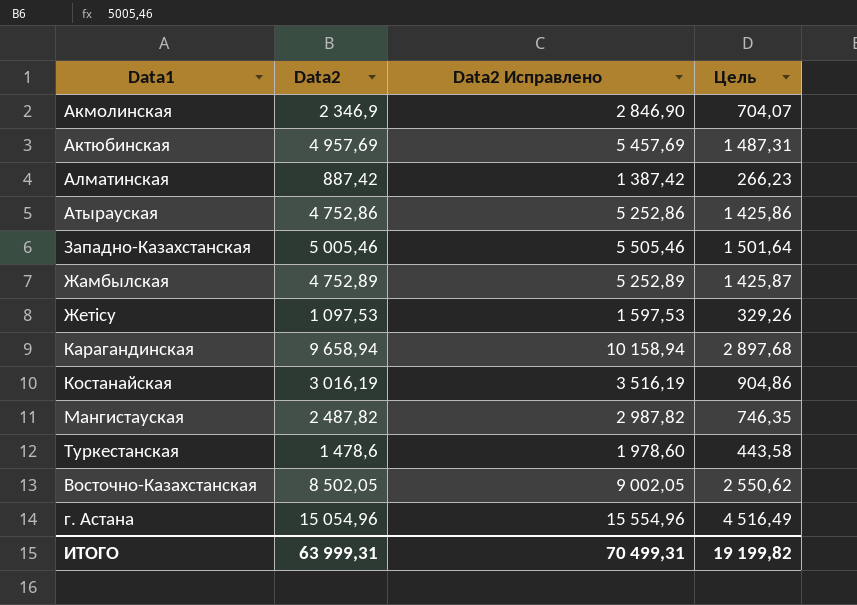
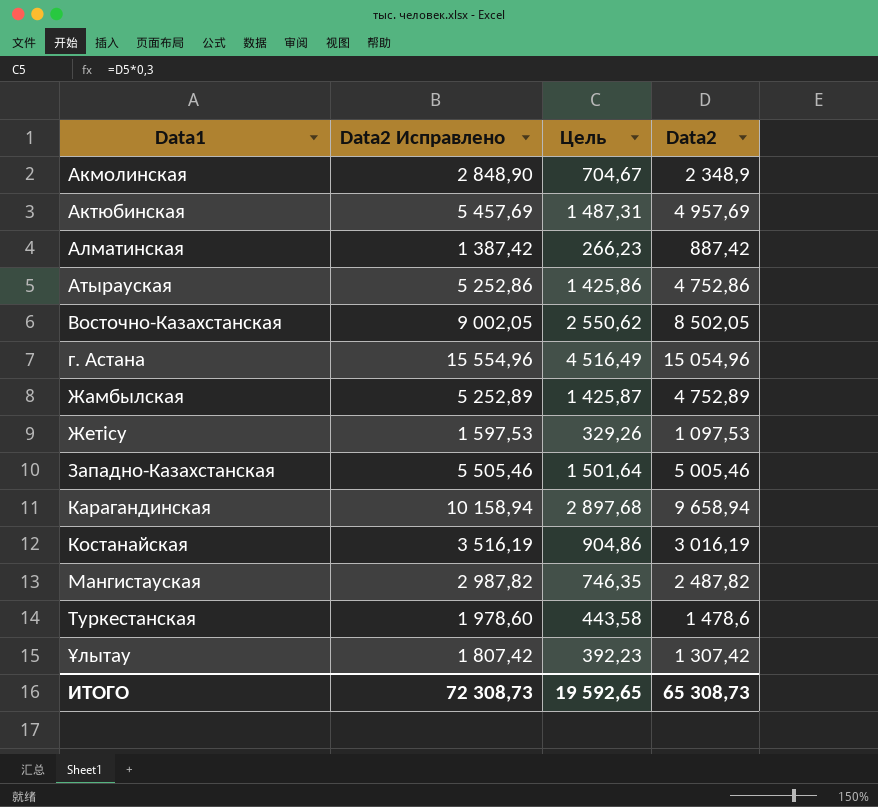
row order: none -> Data1 ascending
column Data2 | position: 2 -> 4
Акмолинская | Data2 Исправлено: 2 846,90 -> 2 848,90
Акмолинская | Цель: 704,07 -> 704,67
Акмолинская | Data2: 2 346,9 -> 2 348,9
row Ұлытау: none -> 1 807,42 | 392,23 | 1 307,42
ИТОГО | Data2 Исправлено: 70 499,31 -> 72 308,73
ИТОГО | Цель: 19 199,82 -> 19 592,65
ИТОГО | Data2: 63 999,31 -> 65 308,73

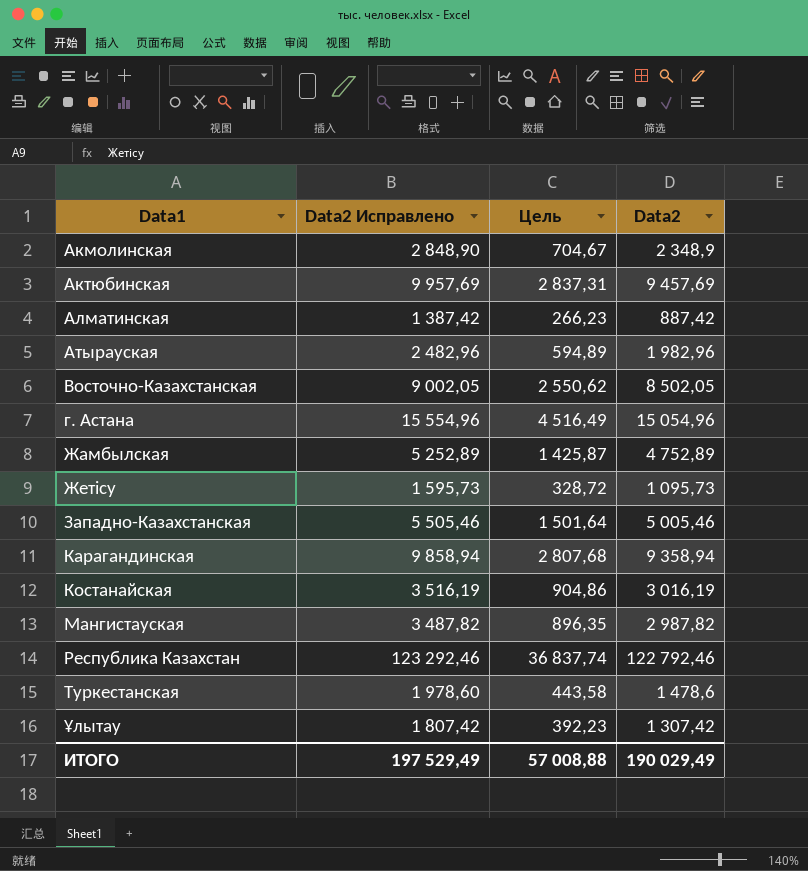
Актюбинская | Data2 Исправлено: 5 457,69 -> 9 957,69
Актюбинская | Цель: 1 487,31 -> 2 837,31
Актюбинская | Data2: 4 957,69 -> 9 457,69
Атырауская | Data2 Исправлено: 5 252,86 -> 2 482,96
Атырауская | Цель: 1 425,86 -> 594,89
Атырауская | Data2: 4 752,86 -> 1 982,96
Жетісу | Data2 Исправлено: 1 597,53 -> 1 595,73
Жетісу | Цель: 329,26 -> 328,72
Жетісу | Data2: 1 097,53 -> 1 095,73
Карагандинская | Data2 Исправлено: 10 158,94 -> 9 858,94
Карагандинская | Цель: 2 897,68 -> 2 807,68
Карагандинская | Data2: 9 658,94 -> 9 358,94
Мангистауская | Data2 Исправлено: 2 987,82 -> 3 487,82
Мангистауская | Цель: 746,35 -> 896,35
Мангистауская | Data2: 2 487,82 -> 2 987,82
row Республика Казахстан: none -> 123 292,46 | 36 837,74 | 122 792,46
ИТОГО | Data2 Исправлено: 72 308,73 -> 197 529,49
ИТОГО | Цель: 19 592,65 -> 57 008,88
ИТОГО | Data2: 65 308,73 -> 190 029,49

